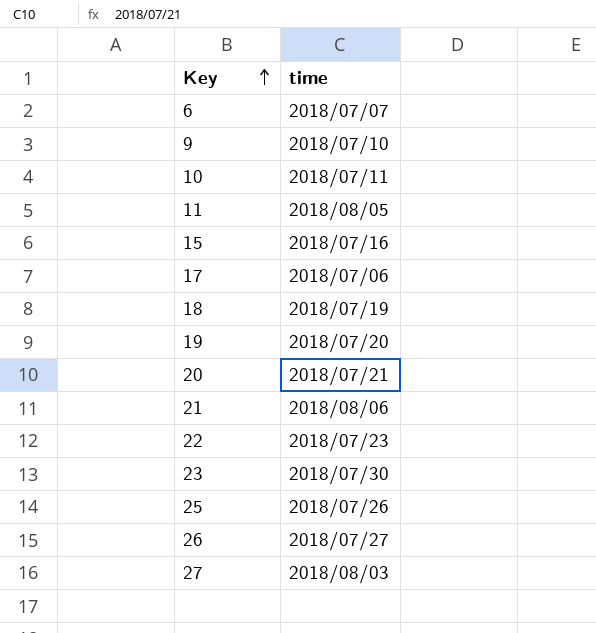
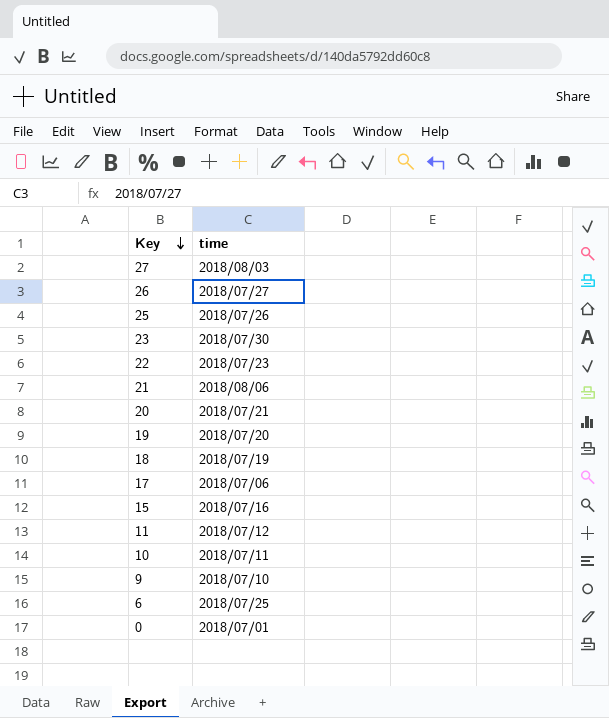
row order: Key ascending -> Key descending
11 | time: 2018/08/05 -> 2018/07/12
6 | time: 2018/07/07 -> 2018/07/25
row 0: none -> 2018/07/01

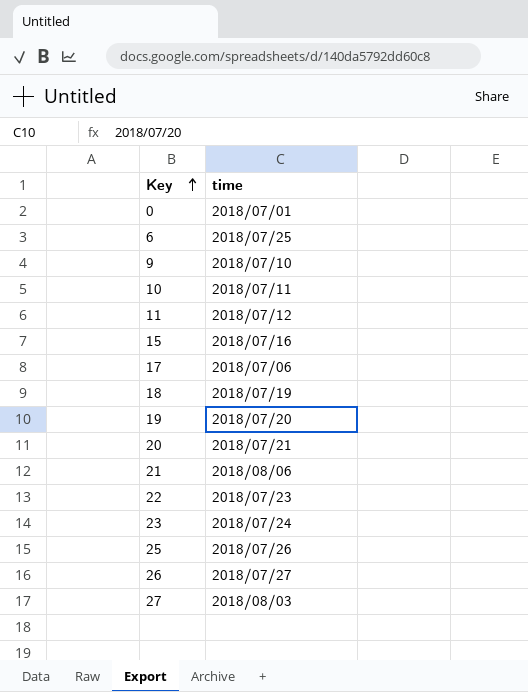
row order: Key descending -> Key ascending
23 | time: 2018/07/30 -> 2018/07/24

